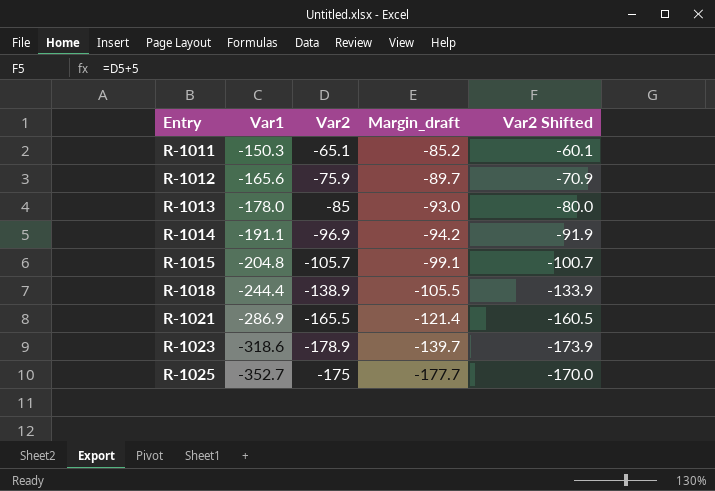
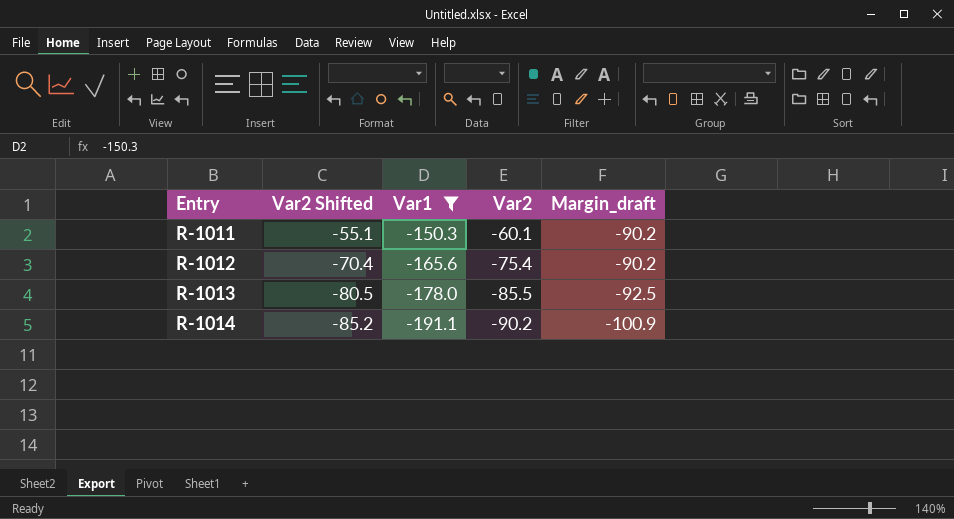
filter: none -> Var1 >= -191.1
column Var2 Shifted | position: 5 -> 2
R-1011 | Var2 Shifted: -60.1 -> -55.1
R-1011 | Var2: -65.1 -> -60.1
R-1011 | Margin_draft: -85.2 -> -90.2
R-1012 | Var2 Shifted: -70.9 -> -70.4
R-1012 | Var2: -75.9 -> -75.4
R-1012 | Margin_draft: -89.7 -> -90.2
R-1013 | Var2 Shifted: -80.0 -> -80.5
R-1013 | Var2: -85 -> -85.5
R-1013 | Margin_draft: -93.0 -> -92.5
R-1014 | Var2 Shifted: -91.9 -> -85.2
R-1014 | Var2: -96.9 -> -90.2
R-1014 | Margin_draft: -94.2 -> -100.9

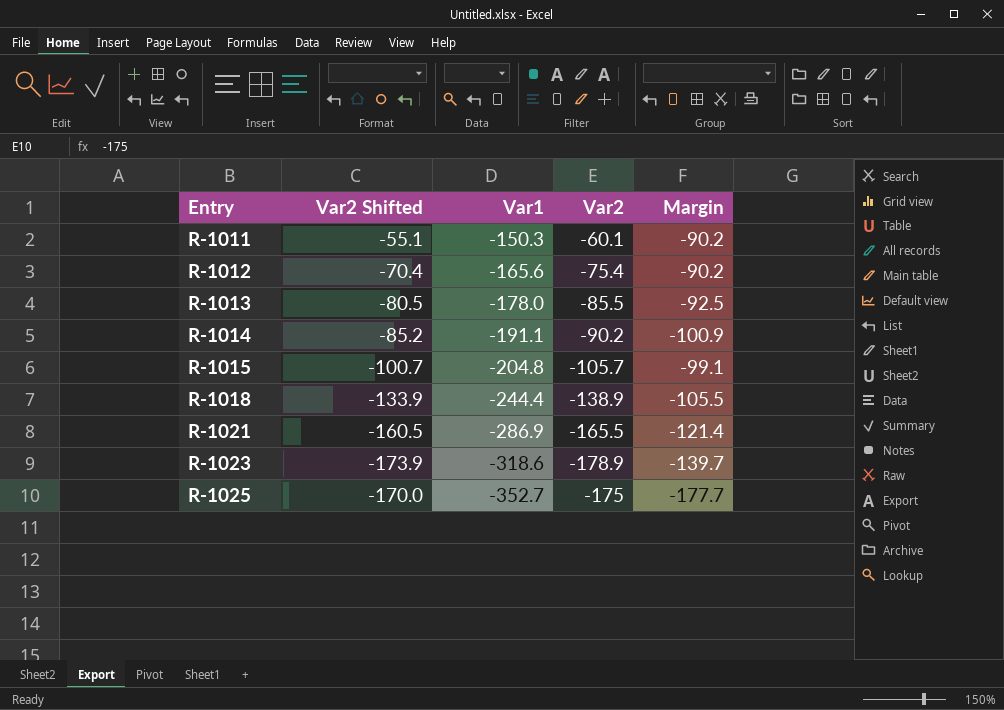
filter: Var1 >= -191.1 -> none
column name: Margin_draft -> Margin

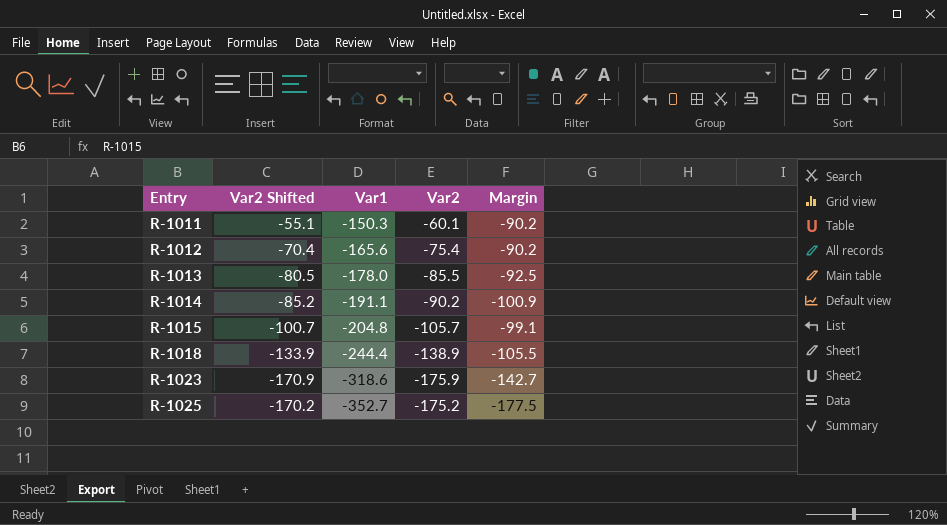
row R-1021: -160.5 | -286.9 | -165.5 | -121.4 -> none
R-1023 | Var2 Shifted: -173.9 -> -170.9
R-1023 | Var2: -178.9 -> -175.9
R-1023 | Margin: -139.7 -> -142.7
R-1025 | Var2 Shifted: -170.0 -> -170.2
R-1025 | Var2: -175 -> -175.2
R-1025 | Margin: -177.7 -> -177.5

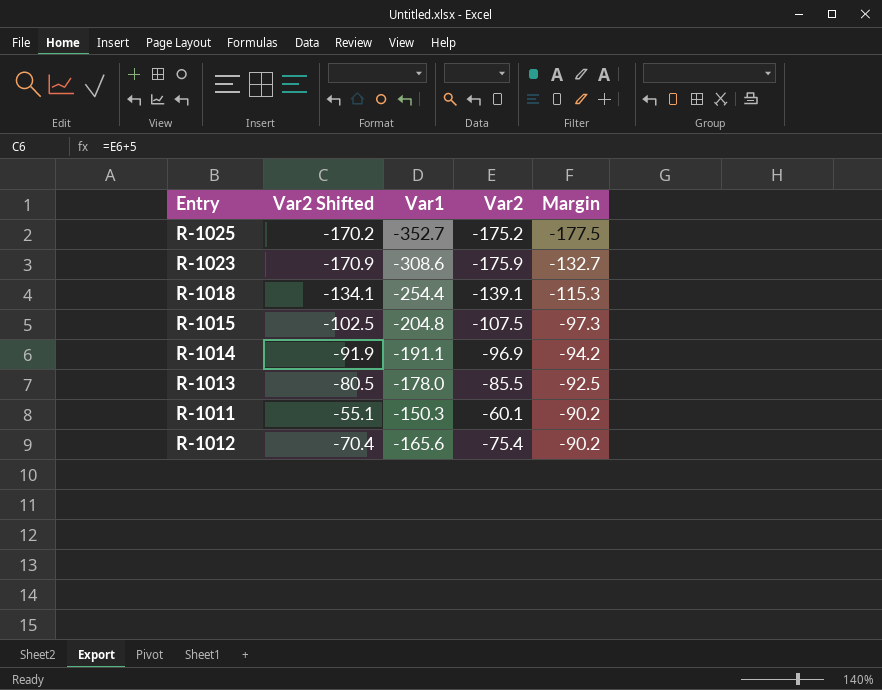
row order: Entry ascending -> Margin ascending
R-1023 | Var1: -318.6 -> -308.6
R-1023 | Margin: -142.7 -> -132.7
R-1018 | Var2 Shifted: -133.9 -> -134.1
R-1018 | Var1: -244.4 -> -254.4
R-1018 | Var2: -138.9 -> -139.1
R-1018 | Margin: -105.5 -> -115.3
R-1015 | Var2 Shifted: -100.7 -> -102.5
R-1015 | Var2: -105.7 -> -107.5
R-1015 | Margin: -99.1 -> -97.3
R-1014 | Var2 Shifted: -85.2 -> -91.9
R-1014 | Var2: -90.2 -> -96.9
R-1014 | Margin: -100.9 -> -94.2

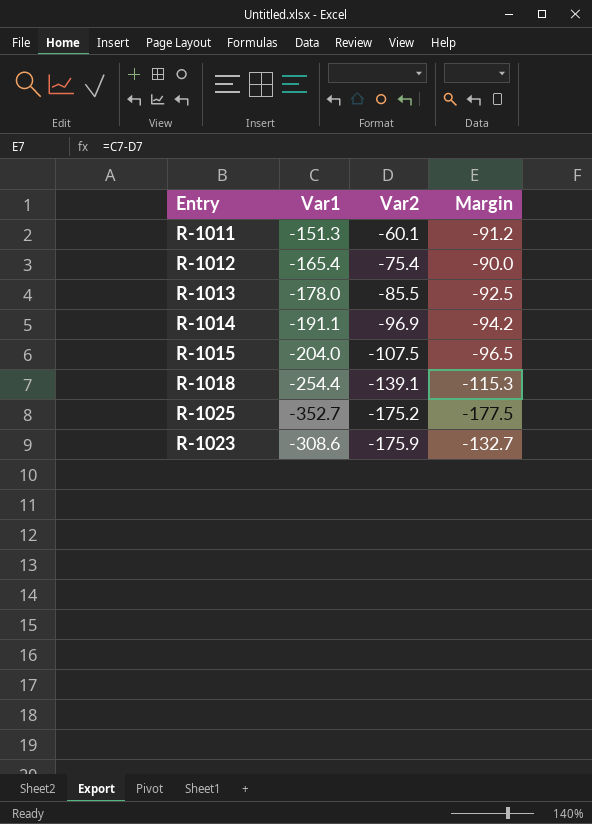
row order: Margin ascending -> Var2 descending
column Var2 Shifted | formula: [Var2] + 5 -> none
R-1011 | Var1: -150.3 -> -151.3
R-1011 | Margin: -90.2 -> -91.2
R-1012 | Var1: -165.6 -> -165.4
R-1012 | Margin: -90.2 -> -90.0
R-1015 | Var1: -204.8 -> -204.0
R-1015 | Margin: -97.3 -> -96.5

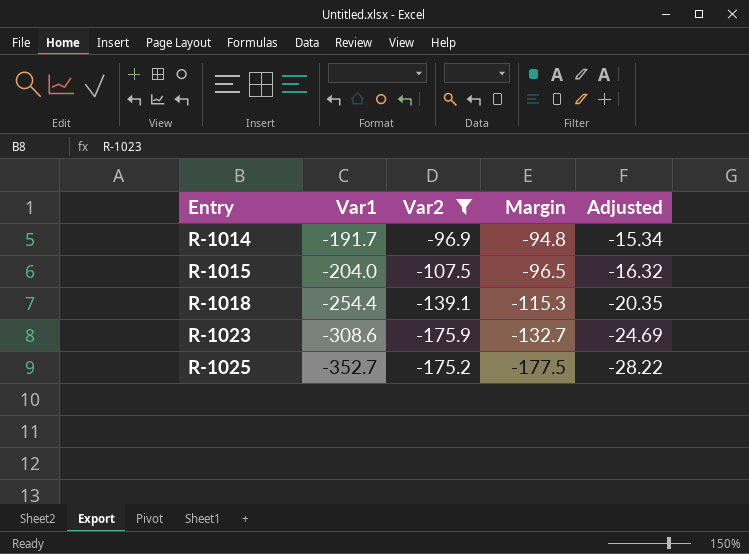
filter: none -> Var2 <= -96.9
row order: Var2 descending -> Entry ascending
column Adjusted | formula: none -> [Var1] * 0.08
R-1014 | Var1: -191.1 -> -191.7
R-1014 | Margin: -94.2 -> -94.8

